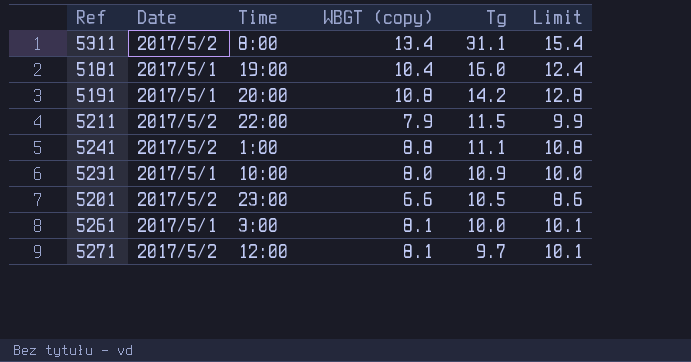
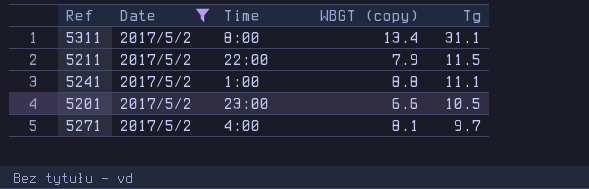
filter: none -> Date = 2017/5/2
column Limit | formula: [WBGT (copy)] + 2 -> none
5271 | Time: 12:00 -> 4:00

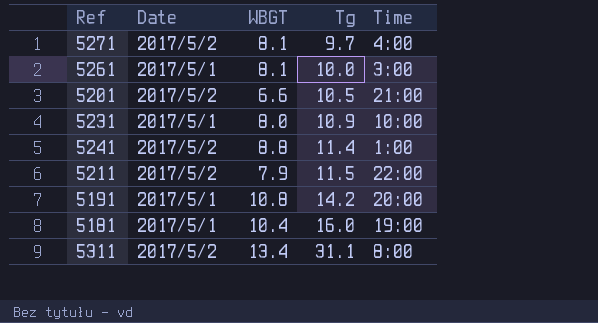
filter: Date = 2017/5/2 -> none
row order: Tg descending -> Tg ascending
column name: WBGT (copy) -> WBGT
column Time | position: 3 -> 5
5201 | Time: 23:00 -> 21:00
5241 | Tg: 11.1 -> 11.4

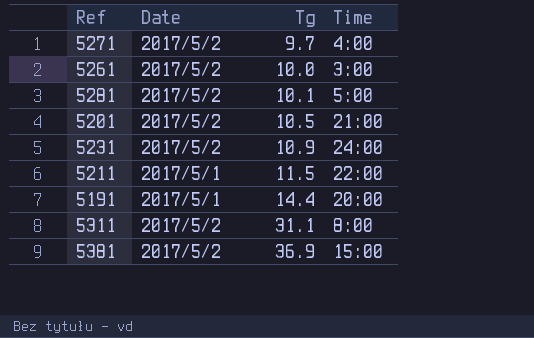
column WBGT | position: 3 -> none
row 5241: 2017/5/2 | 8.8 | 11.4 | 1:00 -> none
row 5181: 2017/5/1 | 10.4 | 16.0 | 19:00 -> none
5261 | Date: 2017/5/1 -> 2017/5/2
row 5281: none -> 2017/5/2 | 10.1 | 5:00
5231 | Date: 2017/5/1 -> 2017/5/2
5231 | Time: 10:00 -> 24:00
5211 | Date: 2017/5/2 -> 2017/5/1
5191 | Tg: 14.2 -> 14.4
row 5381: none -> 2017/5/2 | 36.9 | 15:00

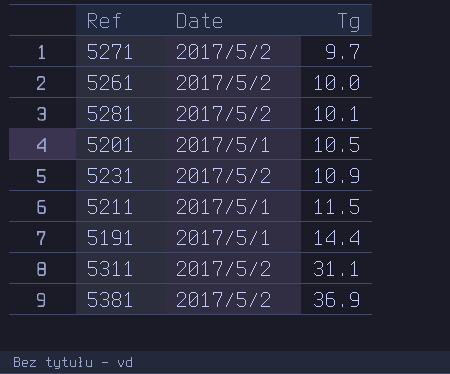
column Time | position: 4 -> none
5201 | Date: 2017/5/2 -> 2017/5/1

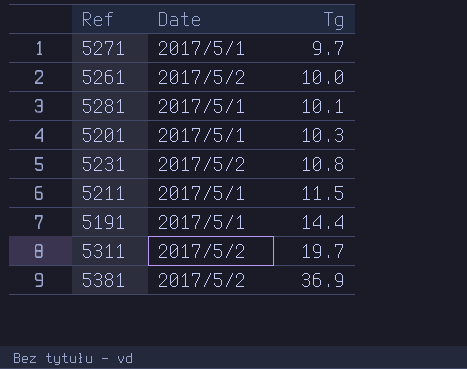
5271 | Date: 2017/5/2 -> 2017/5/1
5281 | Date: 2017/5/2 -> 2017/5/1
5201 | Tg: 10.5 -> 10.3
5231 | Tg: 10.9 -> 10.8
5311 | Tg: 31.1 -> 19.7

